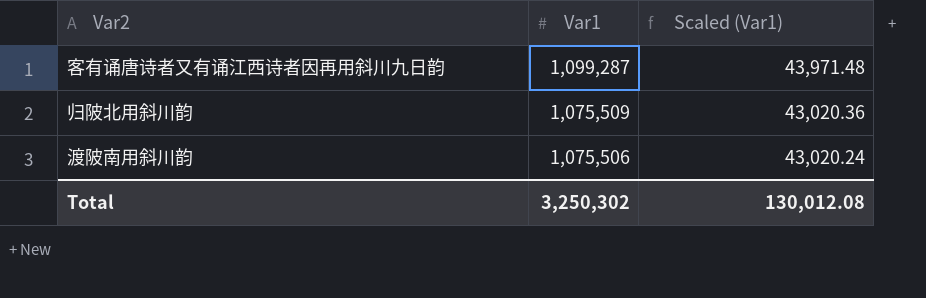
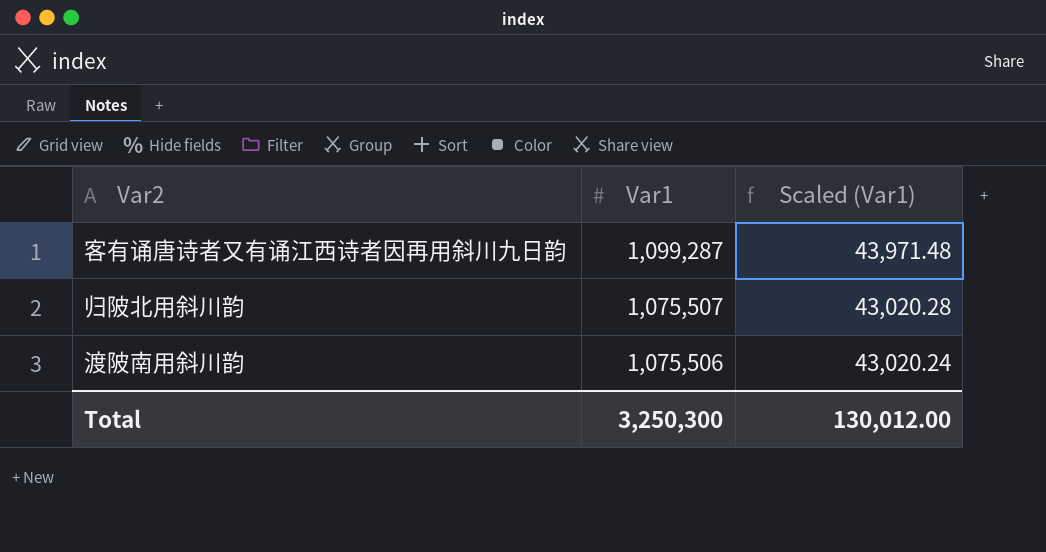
归陂北用斜川韵 | Var1: 1,075,509 -> 1,075,507
归陂北用斜川韵 | Scaled (Var1): 43,020.36 -> 43,020.28
Total | Var1: 3,250,302 -> 3,250,300
Total | Scaled (Var1): 130,012.08 -> 130,012.00

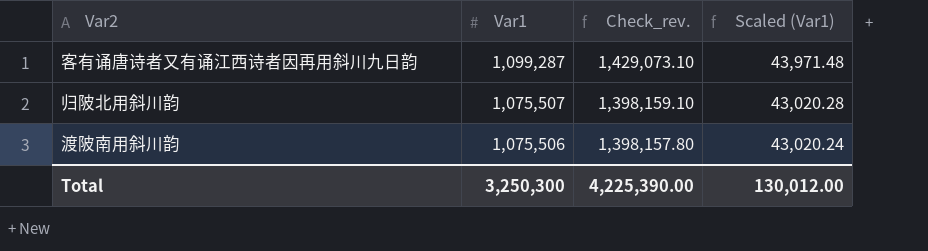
column Check_rev. | formula: none -> [Var1] * 1.3

